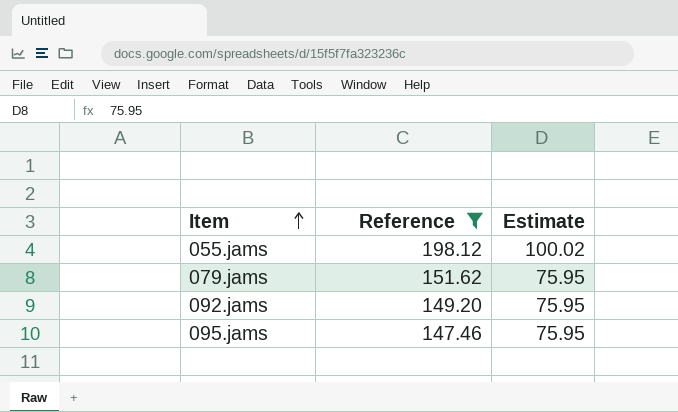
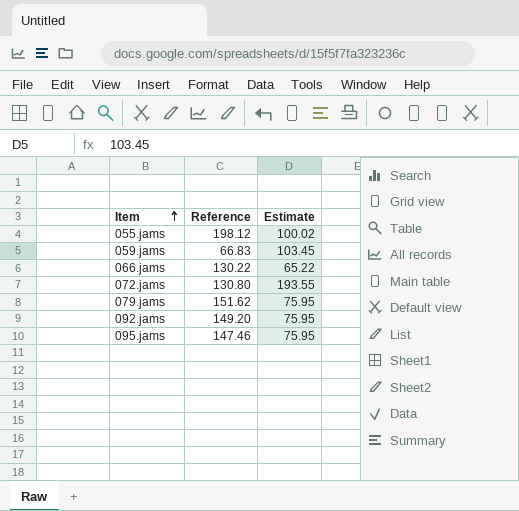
filter: Reference >= 147.46 -> none

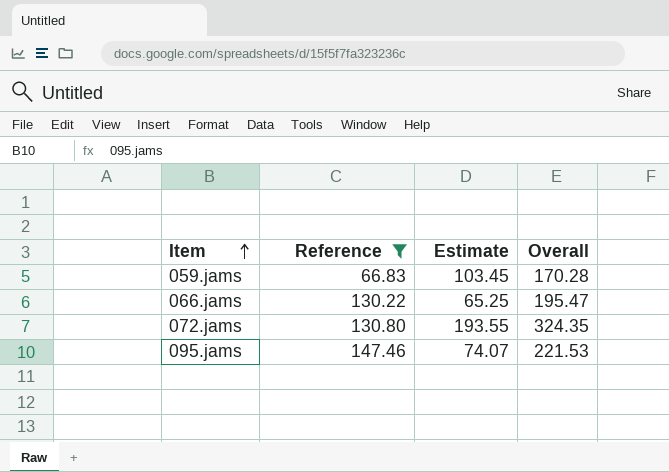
filter: none -> Reference <= 147.46
column Overall | formula: none -> [Reference] + [Estimate]
066.jams | Estimate: 65.22 -> 65.25
095.jams | Estimate: 75.95 -> 74.07

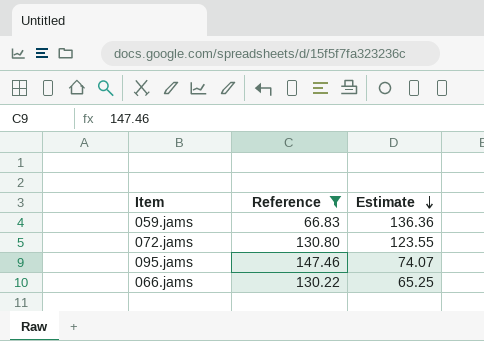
row order: Item ascending -> Estimate descending
column Overall | formula: [Reference] + [Estimate] -> none
059.jams | Estimate: 103.45 -> 136.36
072.jams | Estimate: 193.55 -> 123.55

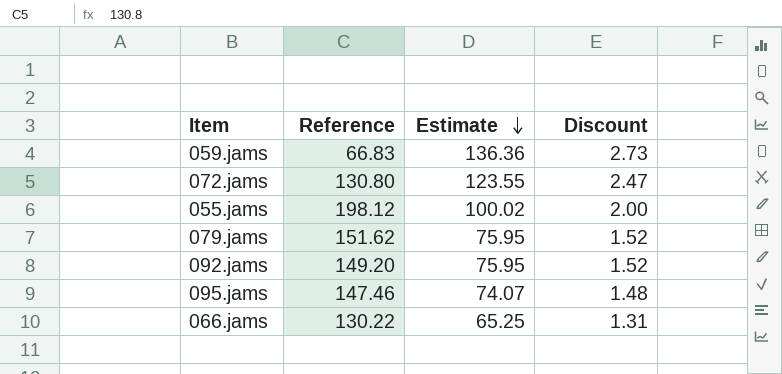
filter: Reference <= 147.46 -> none
column Discount | formula: none -> [Estimate] * 0.02

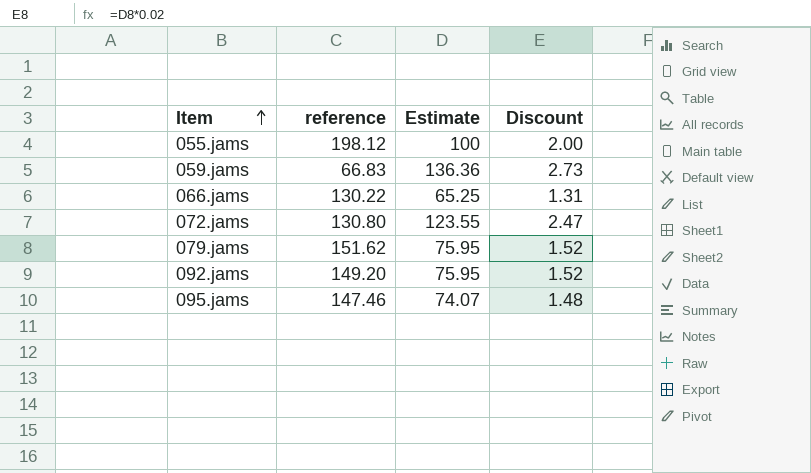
row order: Estimate descending -> Item ascending
column name: Reference -> reference
055.jams | Estimate: 100.02 -> 100

